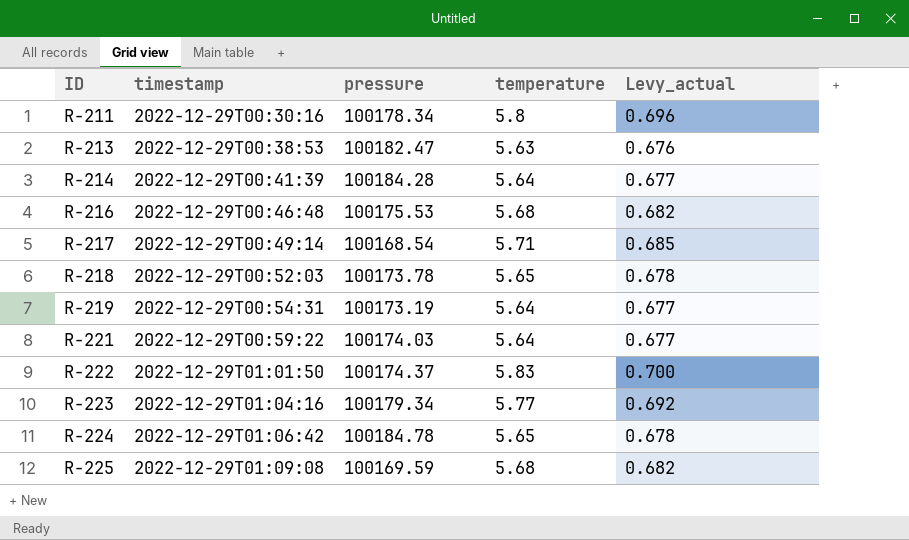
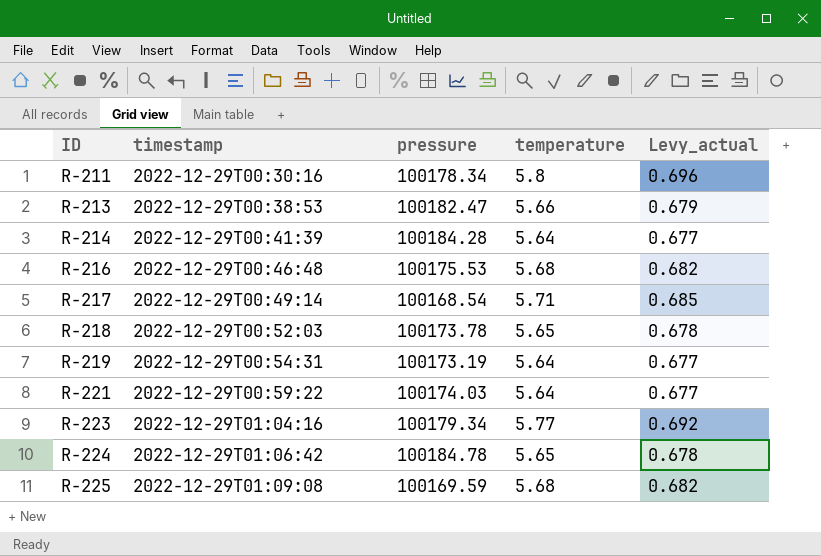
row R-222: 2022-12-29T01:01:50 | 100174.37 | 5.83 | 0.700 -> none
R-213 | temperature: 5.63 -> 5.66
R-213 | Levy_actual: 0.676 -> 0.679

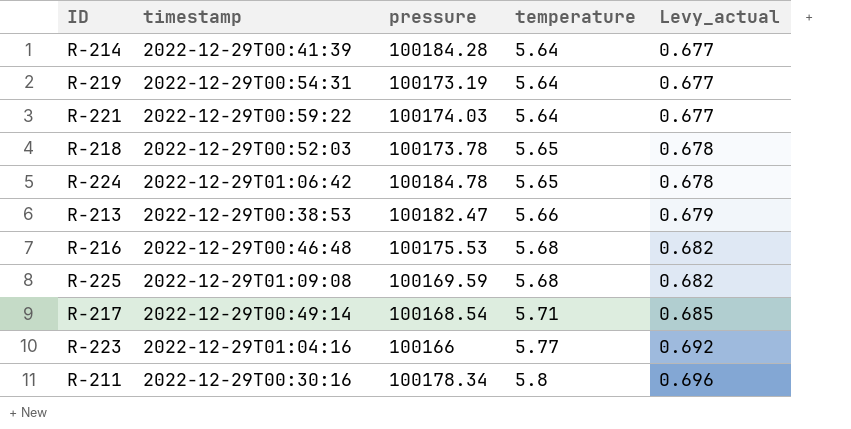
row order: ID ascending -> temperature ascending
R-223 | pressure: 100179.34 -> 100166

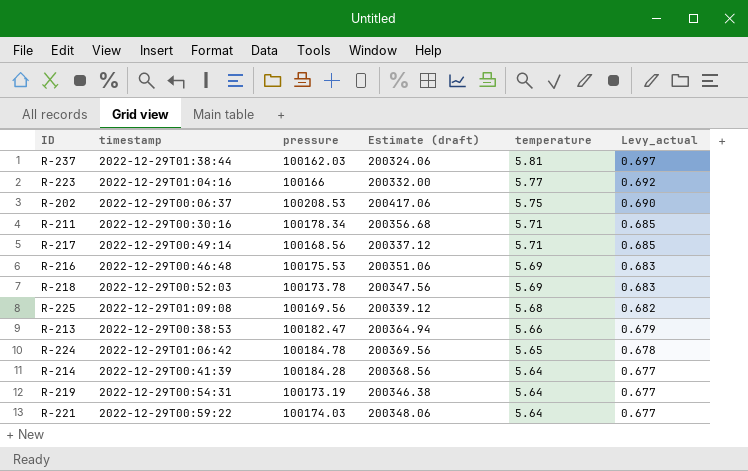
row order: temperature ascending -> temperature descending
column Estimate (draft) | formula: none -> [pressure] * 2
row R-237: none -> 2022-12-29T01:38:44 | 100162.03 | 200324.06 | 5.81 | 0.697
row R-202: none -> 2022-12-29T00:06:37 | 100208.53 | 200417.06 | 5.75 | 0.690
R-211 | temperature: 5.8 -> 5.71
R-211 | Levy_actual: 0.696 -> 0.685
R-217 | pressure: 100168.54 -> 100168.56
R-216 | temperature: 5.68 -> 5.69
R-216 | Levy_actual: 0.682 -> 0.683
R-218 | temperature: 5.65 -> 5.69
R-218 | Levy_actual: 0.678 -> 0.683
R-225 | pressure: 100169.59 -> 100169.56

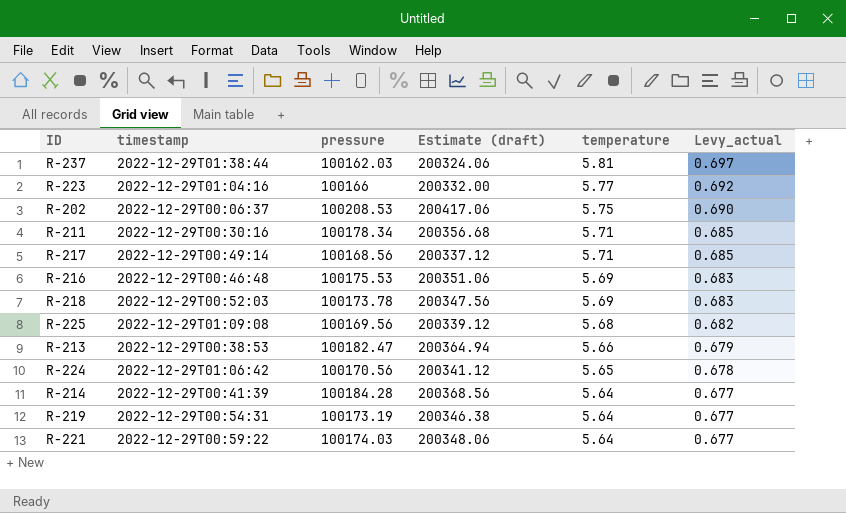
R-224 | pressure: 100184.78 -> 100170.56
R-224 | Estimate (draft): 200369.56 -> 200341.12

